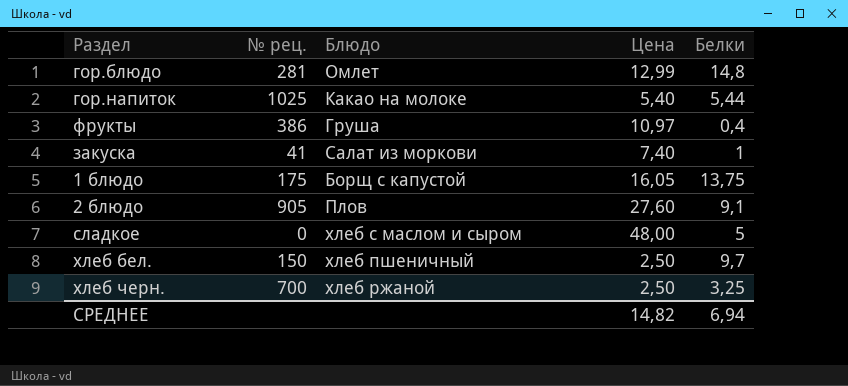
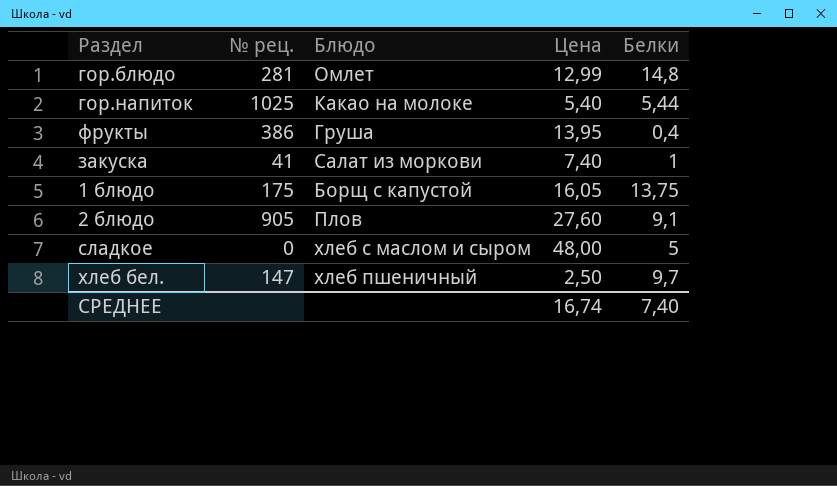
row хлеб черн.: 700 | хлеб ржаной | 2,50 | 3,25 -> none
фрукты | Цена: 10,97 -> 13,95
хлеб бел. | № рец.: 150 -> 147
СРЕДНЕЕ | Цена: 14,82 -> 16,74
СРЕДНЕЕ | Белки: 6,94 -> 7,40

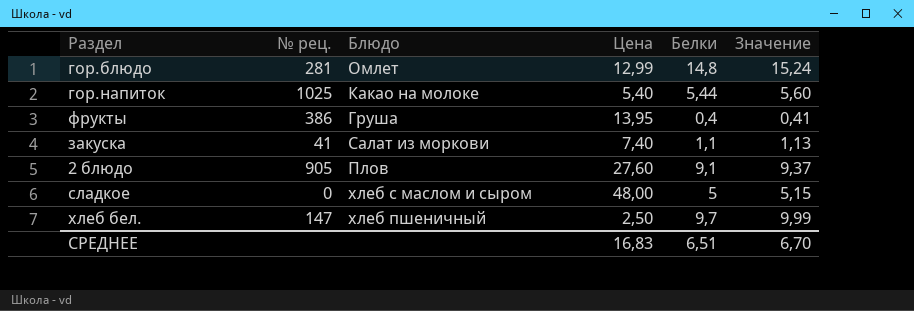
column Значение | formula: none -> [Белки] * 1,03
row 1 блюдо: 175 | Борщ с капустой | 16,05 | 13,75 -> none
закуска | Белки: 1 -> 1,1
СРЕДНЕЕ | Цена: 16,74 -> 16,83
СРЕДНЕЕ | Белки: 7,40 -> 6,51

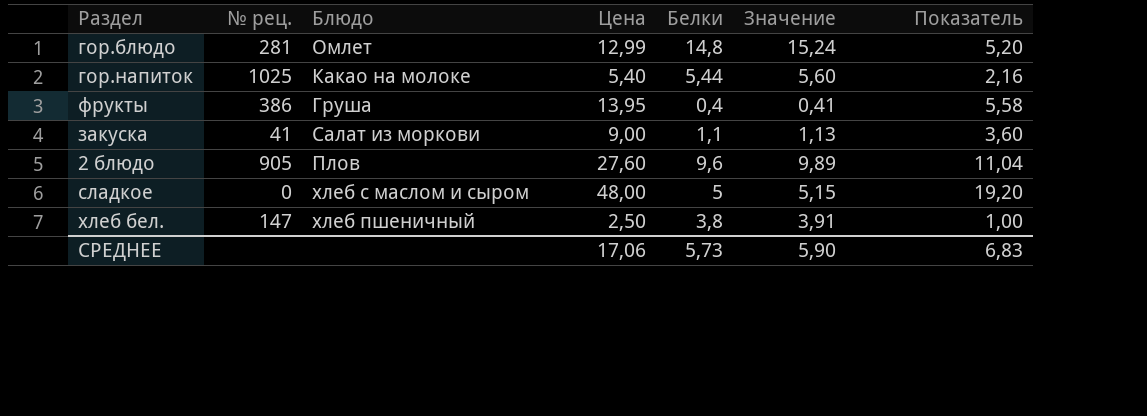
column Показатель | formula: none -> [Цена] * 0,4
закуска | Цена: 7,40 -> 9,00
2 блюдо | Белки: 9,1 -> 9,6
2 блюдо | Значение: 9,37 -> 9,89
хлеб бел. | Белки: 9,7 -> 3,8
хлеб бел. | Значение: 9,99 -> 3,91
СРЕДНЕЕ | Цена: 16,83 -> 17,06
СРЕДНЕЕ | Белки: 6,51 -> 5,73
СРЕДНЕЕ | Значение: 6,70 -> 5,90

